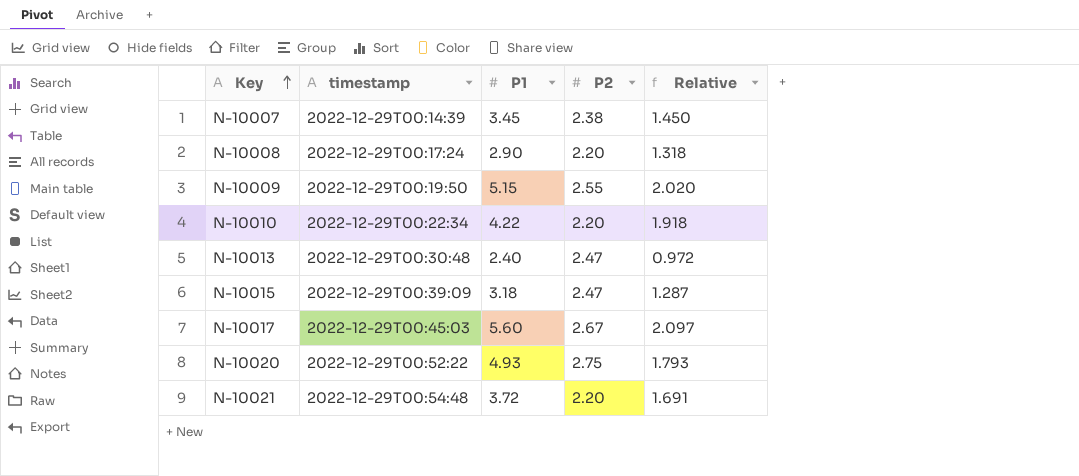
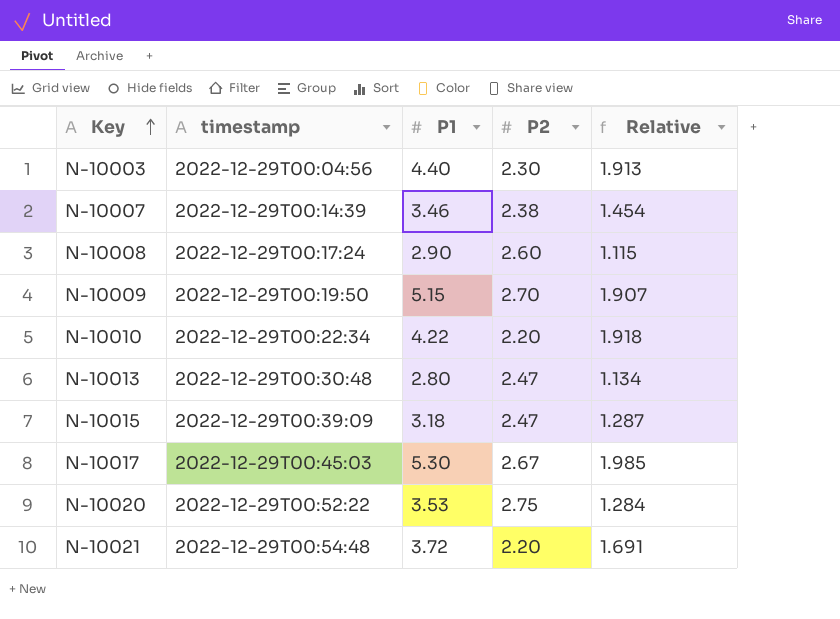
row N-10003: none -> 2022-12-29T00:04:56 | 4.40 | 2.30 | 1.913
N-10007 | P1: 3.45 -> 3.46
N-10007 | Relative: 1.450 -> 1.454
N-10008 | P2: 2.20 -> 2.60
N-10008 | Relative: 1.318 -> 1.115
N-10009 | P2: 2.55 -> 2.70
N-10009 | Relative: 2.020 -> 1.907
N-10013 | P1: 2.40 -> 2.80
N-10013 | Relative: 0.972 -> 1.134
N-10017 | P1: 5.60 -> 5.30
N-10017 | Relative: 2.097 -> 1.985
N-10020 | P1: 4.93 -> 3.53
N-10020 | Relative: 1.793 -> 1.284

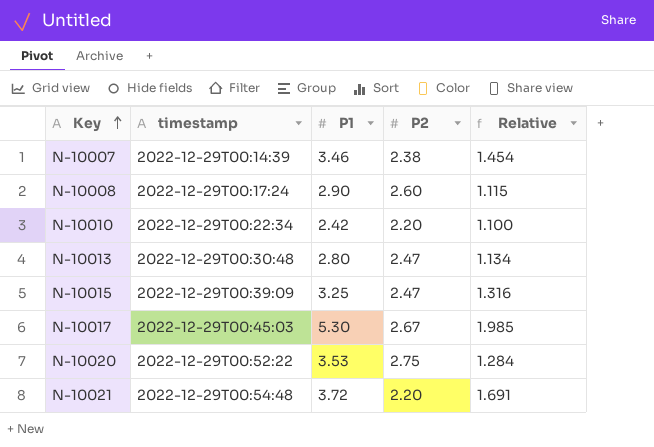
row N-10003: 2022-12-29T00:04:56 | 4.40 | 2.30 | 1.913 -> none
row N-10009: 2022-12-29T00:19:50 | 5.15 | 2.70 | 1.907 -> none
N-10010 | P1: 4.22 -> 2.42
N-10010 | Relative: 1.918 -> 1.100
N-10015 | P1: 3.18 -> 3.25
N-10015 | Relative: 1.287 -> 1.316

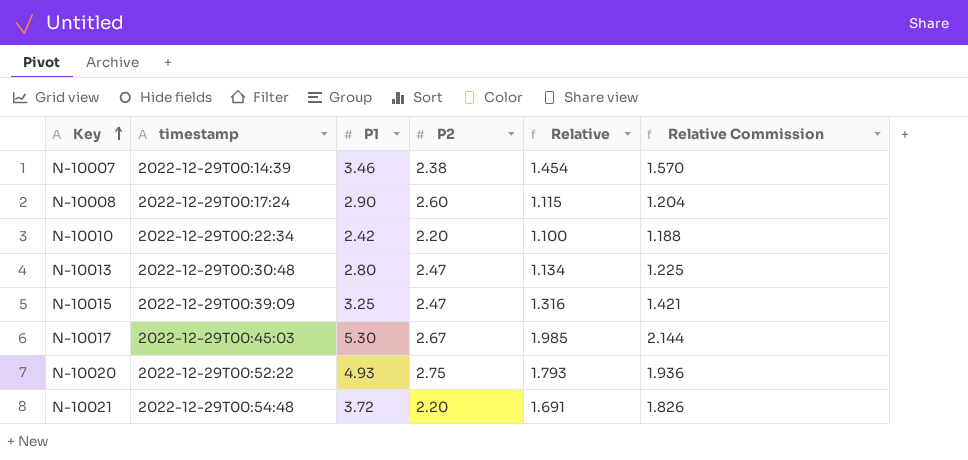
column Relative Commission | formula: none -> [Relative] * 1.08
N-10020 | P1: 3.53 -> 4.93
N-10020 | Relative: 1.284 -> 1.793

